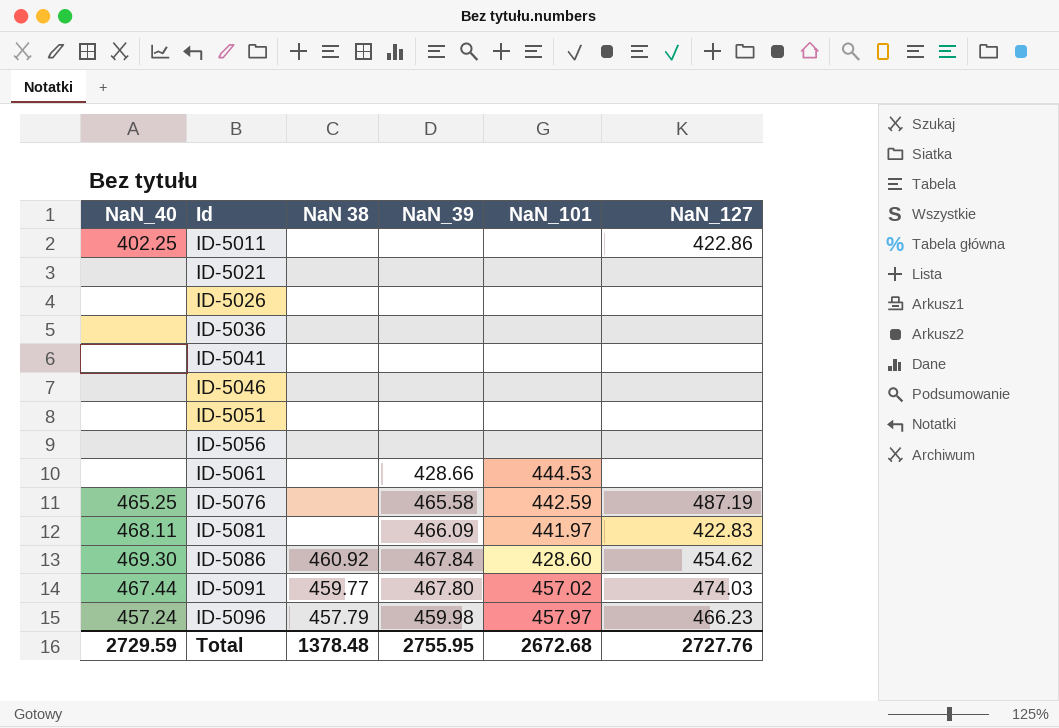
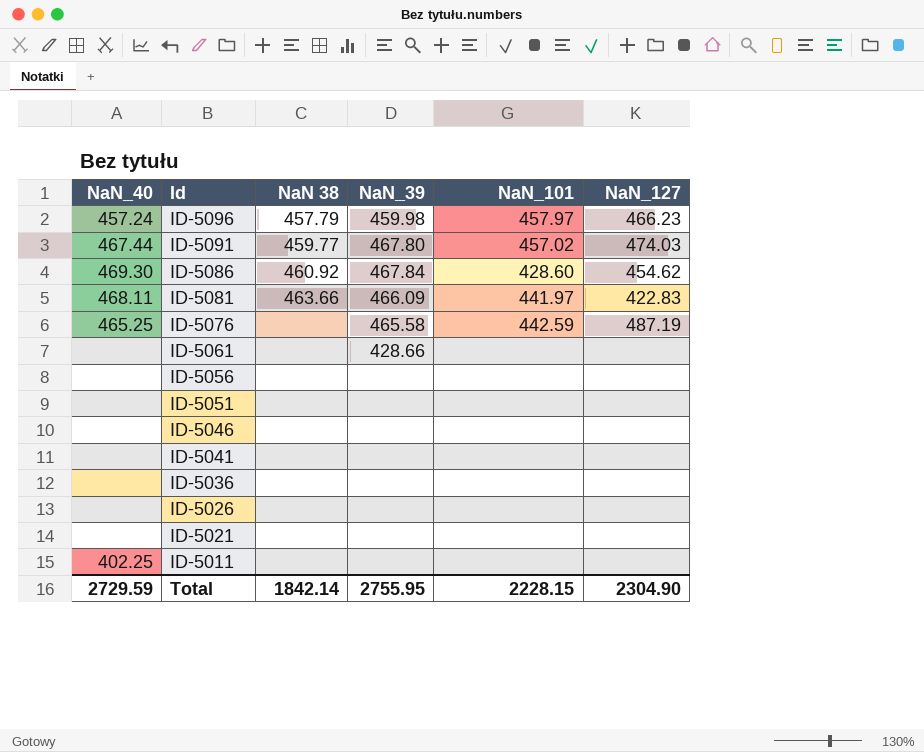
row order: Id ascending -> Id descending
ID-5081 | NaN 38: none -> 463.66
ID-5061 | NaN_101: 444.53 -> none
ID-5011 | NaN_127: 422.86 -> none
Total | NaN 38: 1378.48 -> 1842.14
Total | NaN_101: 2672.68 -> 2228.15
Total | NaN_127: 2727.76 -> 2304.90

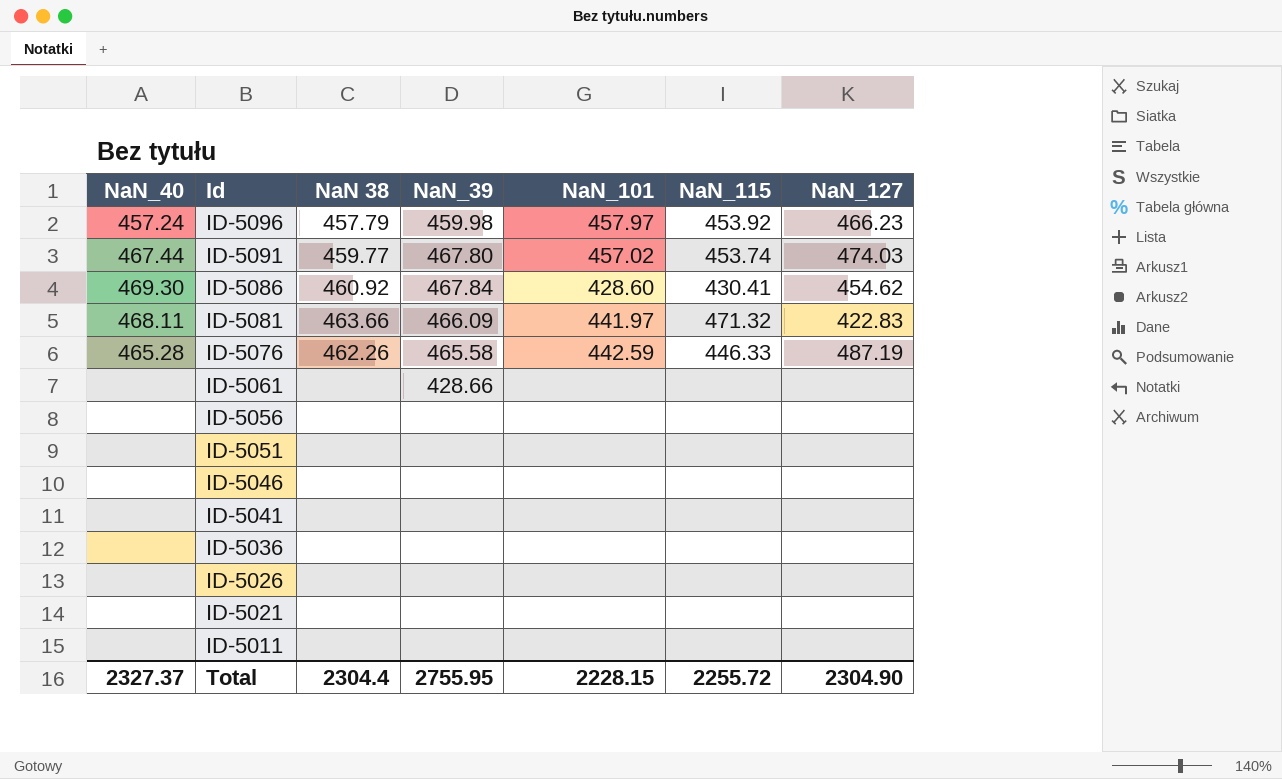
column NaN_115 | position: none -> 6
ID-5076 | NaN_40: 465.25 -> 465.28
ID-5076 | NaN 38: none -> 462.26
ID-5011 | NaN_40: 402.25 -> none
Total | NaN_40: 2729.59 -> 2327.37
Total | NaN 38: 1842.14 -> 2304.4

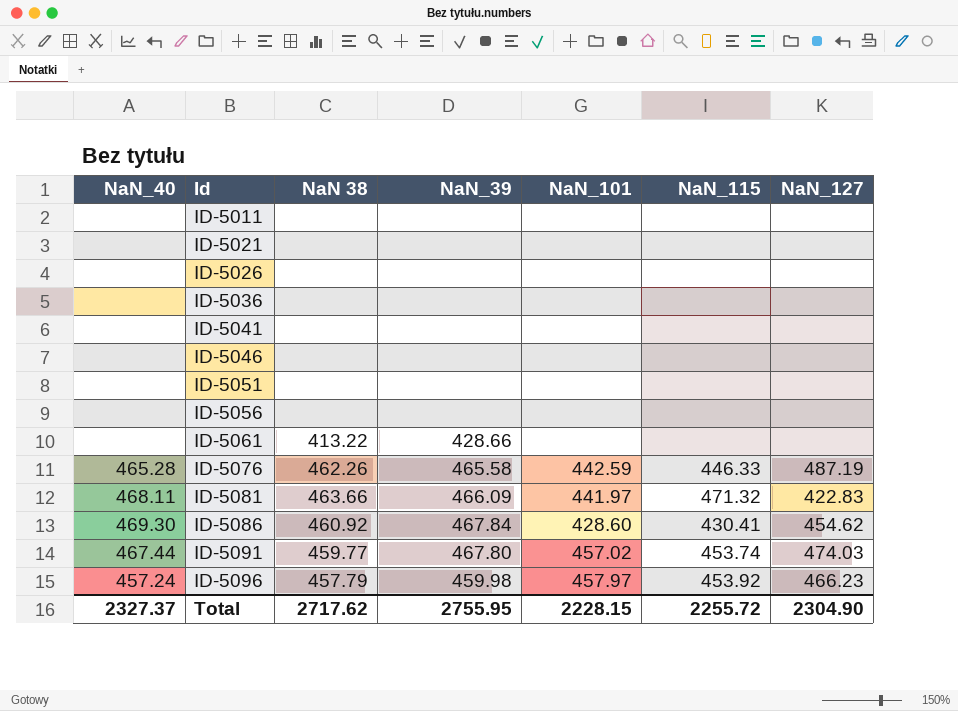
row order: Id descending -> Id ascending
ID-5061 | NaN 38: none -> 413.22
Total | NaN 38: 2304.4 -> 2717.62

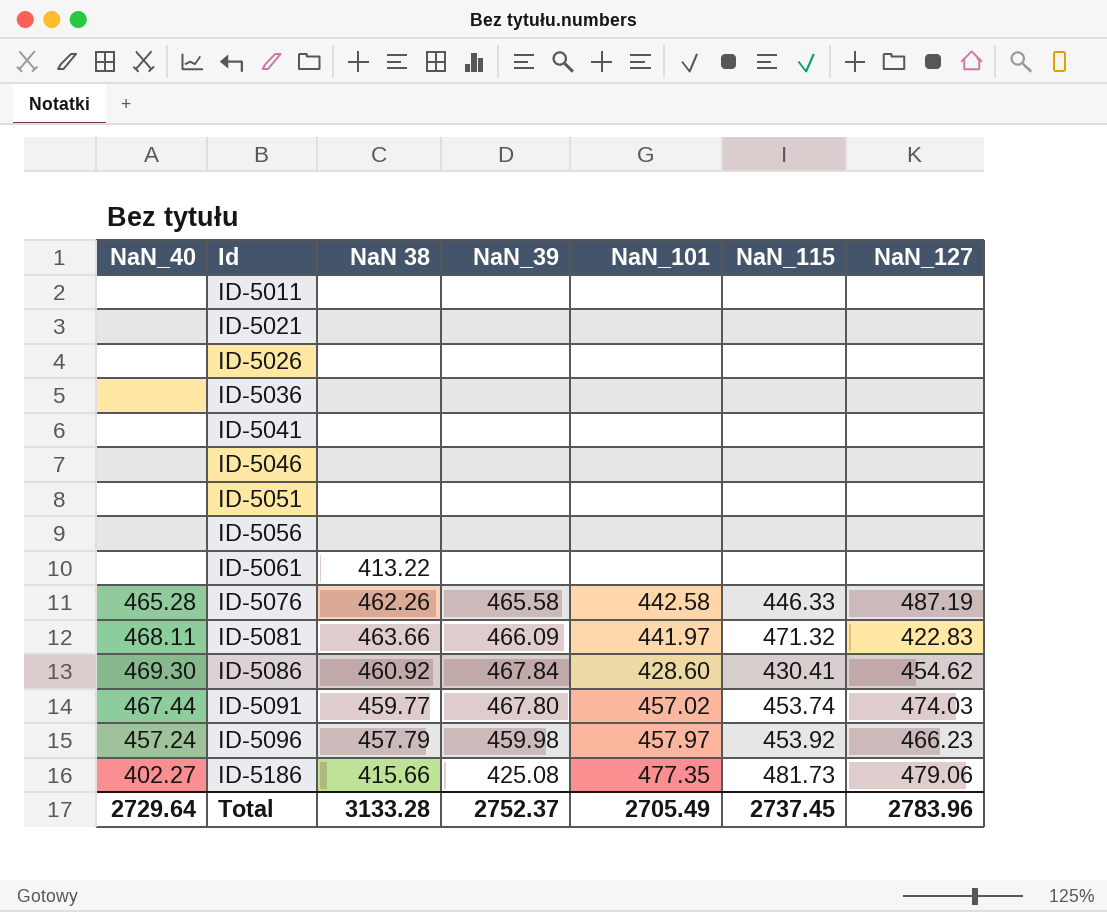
ID-5061 | NaN_39: 428.66 -> none
ID-5076 | NaN_101: 442.59 -> 442.58
row ID-5186: none -> 402.27 | 415.66 | 425.08 | 477.35 | 481.73 | 479.06
Total | NaN_40: 2327.37 -> 2729.64
Total | NaN 38: 2717.62 -> 3133.28
Total | NaN_39: 2755.95 -> 2752.37
Total | NaN_101: 2228.15 -> 2705.49
Total | NaN_115: 2255.72 -> 2737.45
Total | NaN_127: 2304.90 -> 2783.96

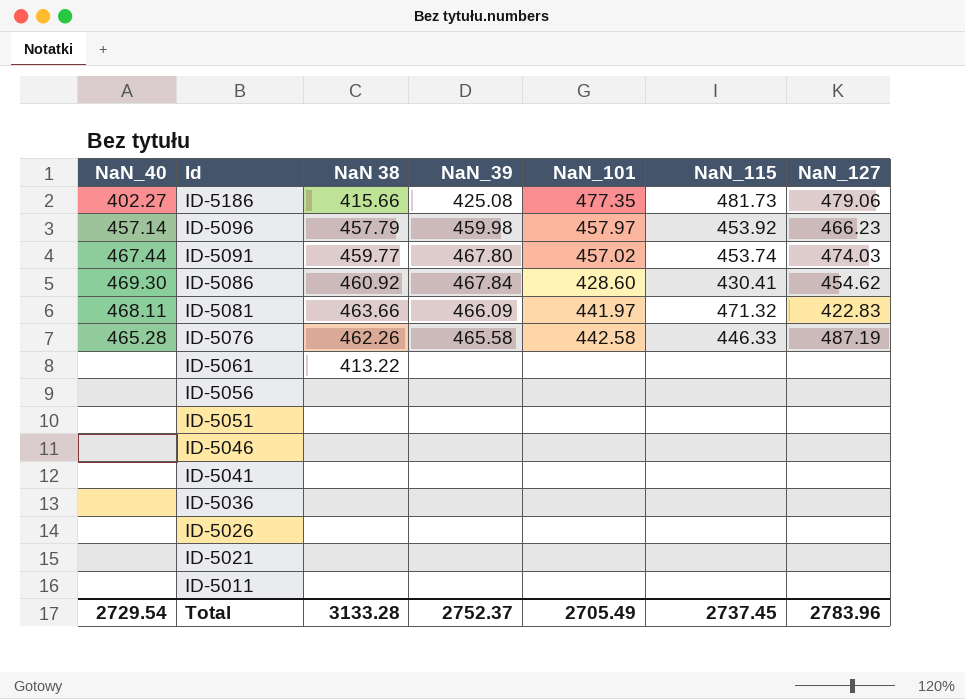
row order: Id ascending -> Id descending
ID-5096 | NaN_40: 457.24 -> 457.14
Total | NaN_40: 2729.64 -> 2729.54

